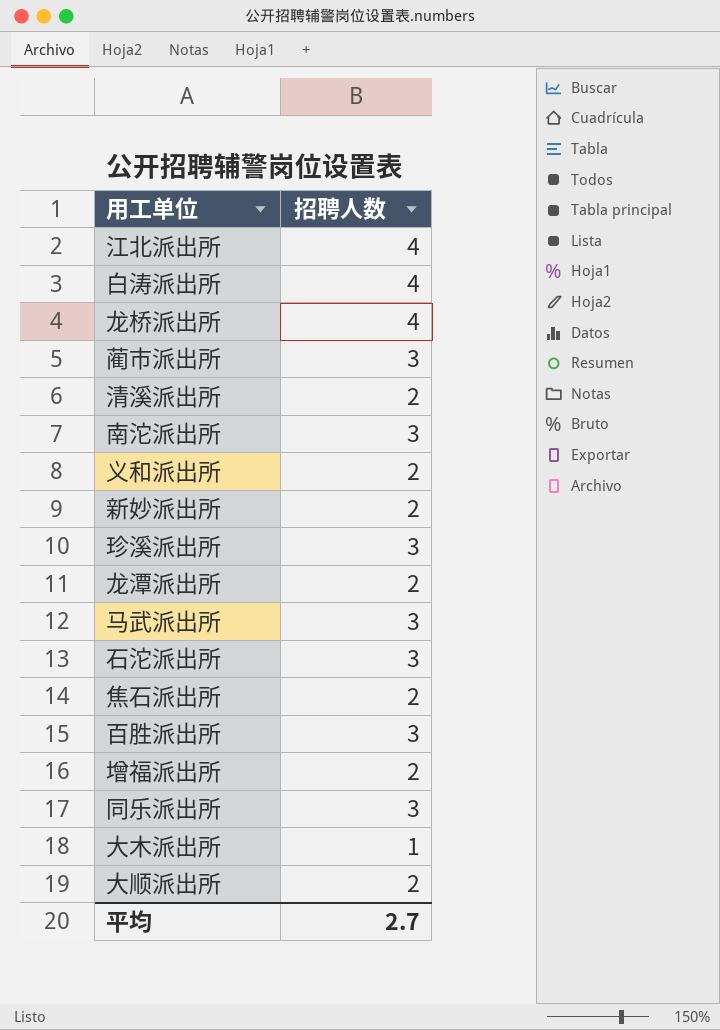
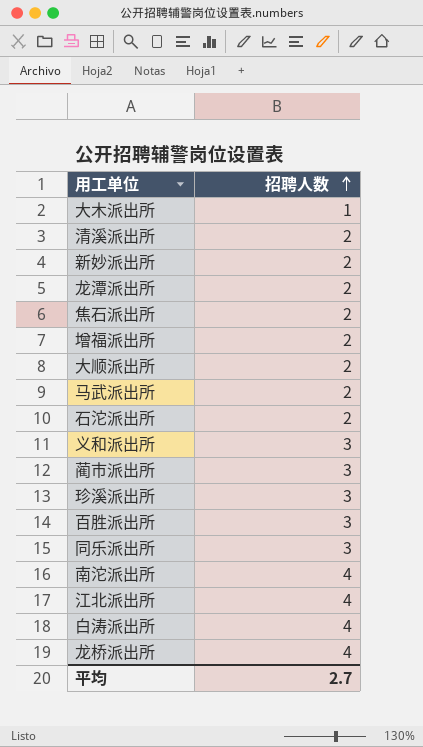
row order: none -> 招聘人数 ascending
马武派出所 | 招聘人数: 3 -> 2
石沱派出所 | 招聘人数: 3 -> 2
义和派出所 | 招聘人数: 2 -> 3
南沱派出所 | 招聘人数: 3 -> 4

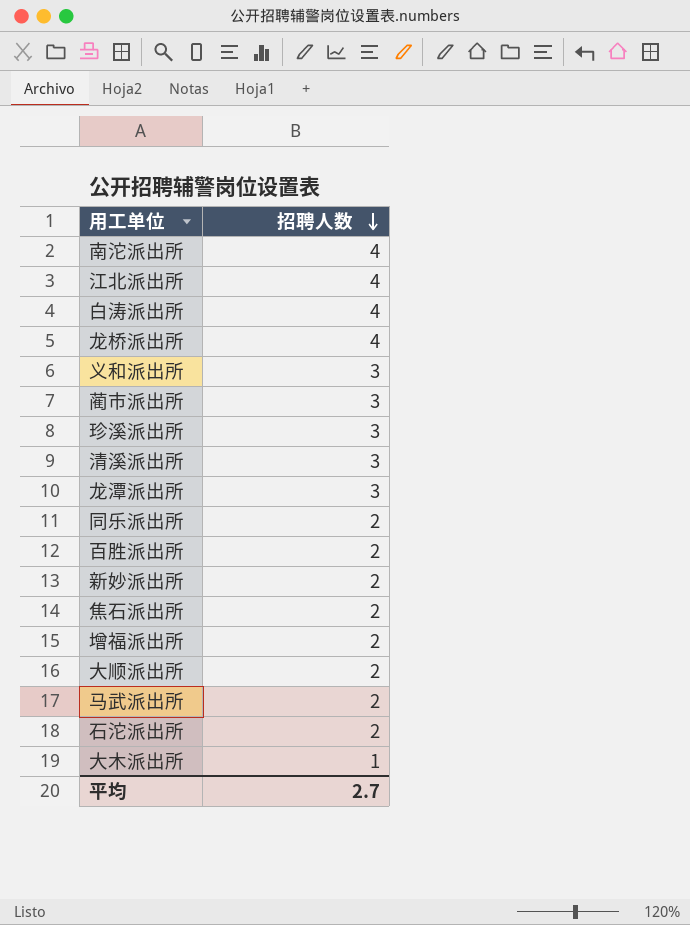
row order: 招聘人数 ascending -> 招聘人数 descending
清溪派出所 | 招聘人数: 2 -> 3
龙潭派出所 | 招聘人数: 2 -> 3
同乐派出所 | 招聘人数: 3 -> 2
百胜派出所 | 招聘人数: 3 -> 2

